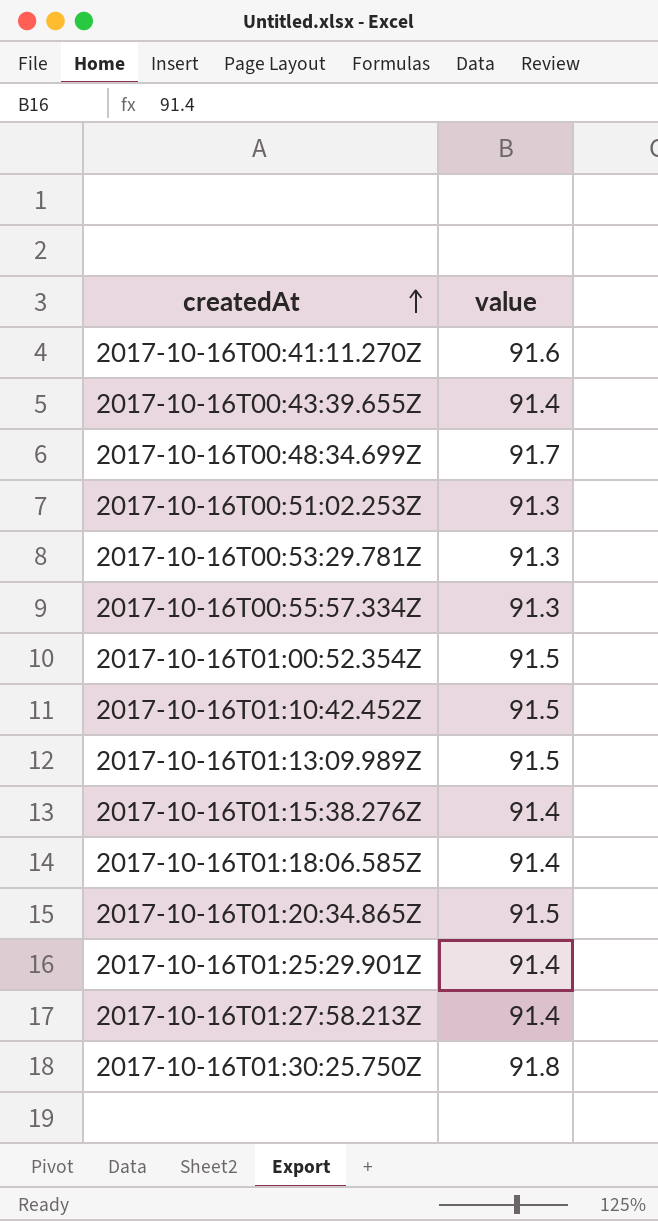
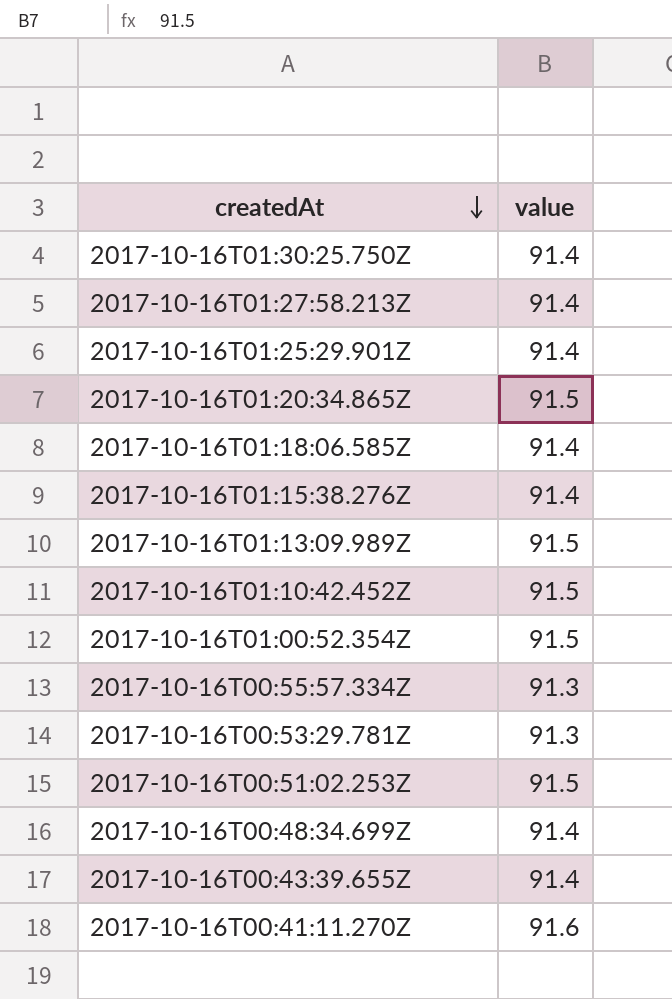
row order: createdAt ascending -> createdAt descending
2017-10-16T01:30:25.750Z | value: 91.8 -> 91.4
2017-10-16T00:51:02.253Z | value: 91.3 -> 91.5
2017-10-16T00:48:34.699Z | value: 91.7 -> 91.4

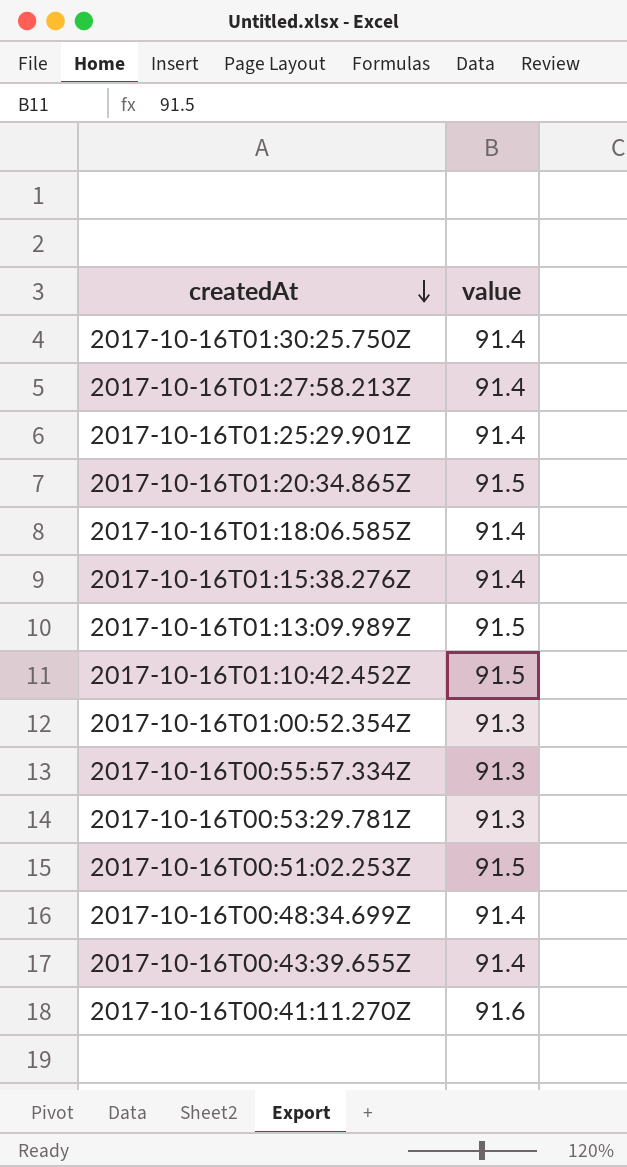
2017-10-16T01:00:52.354Z | value: 91.5 -> 91.3

